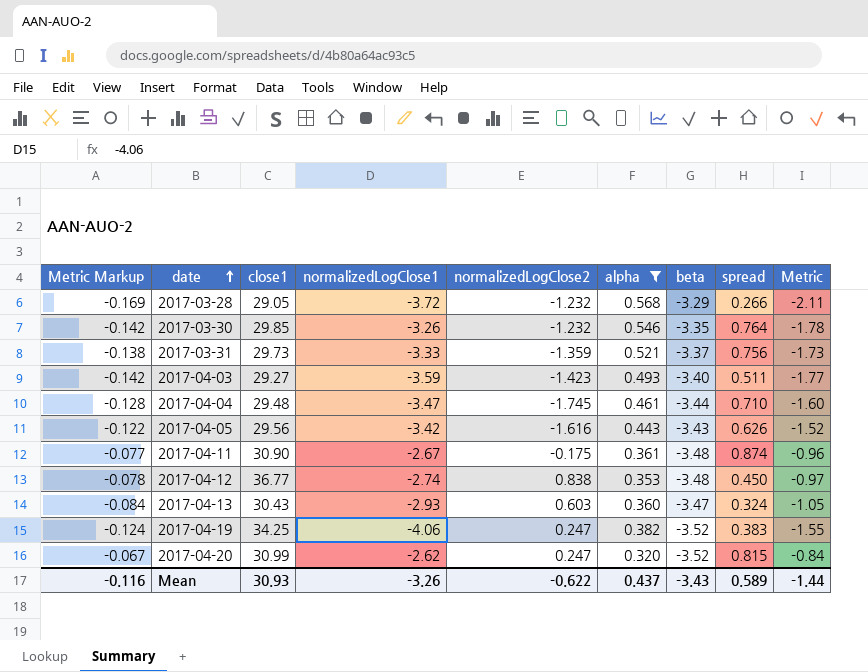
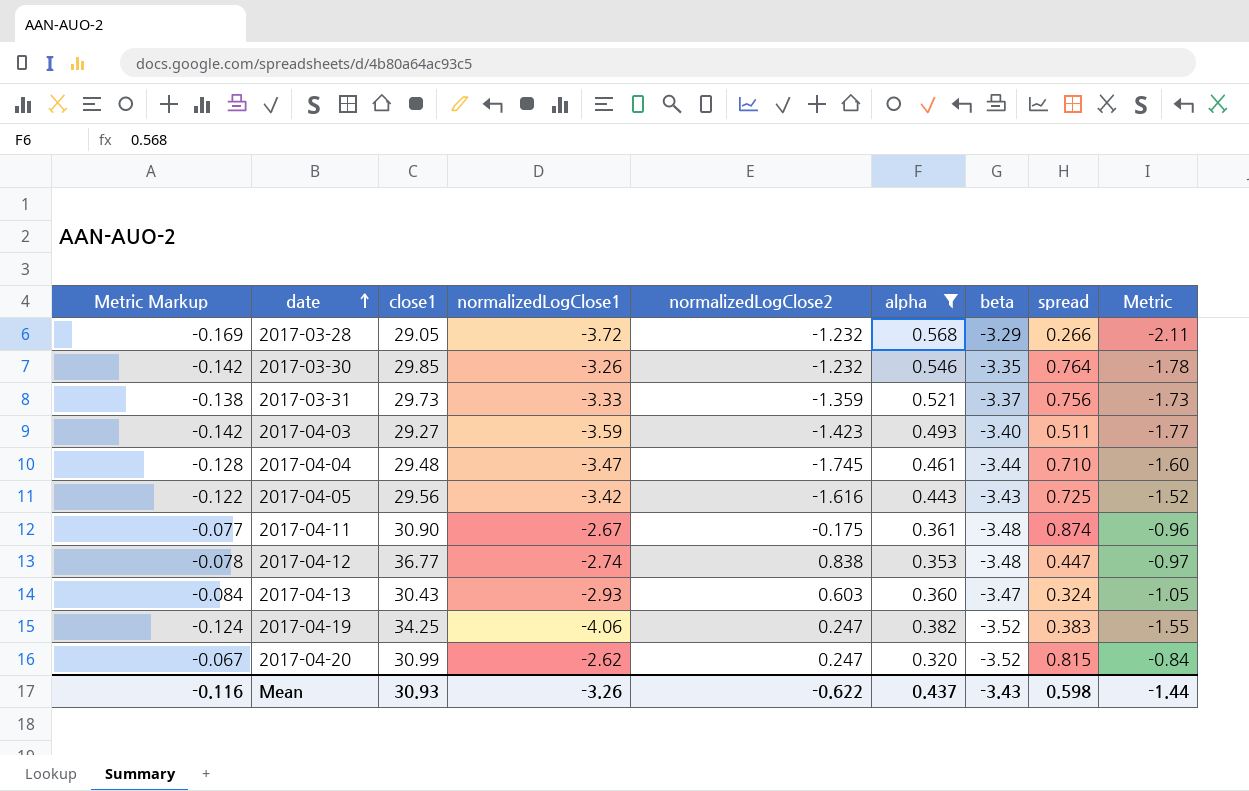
2017-04-05 | spread: 0.626 -> 0.725
2017-04-12 | spread: 0.450 -> 0.447
Mean | spread: 0.589 -> 0.598

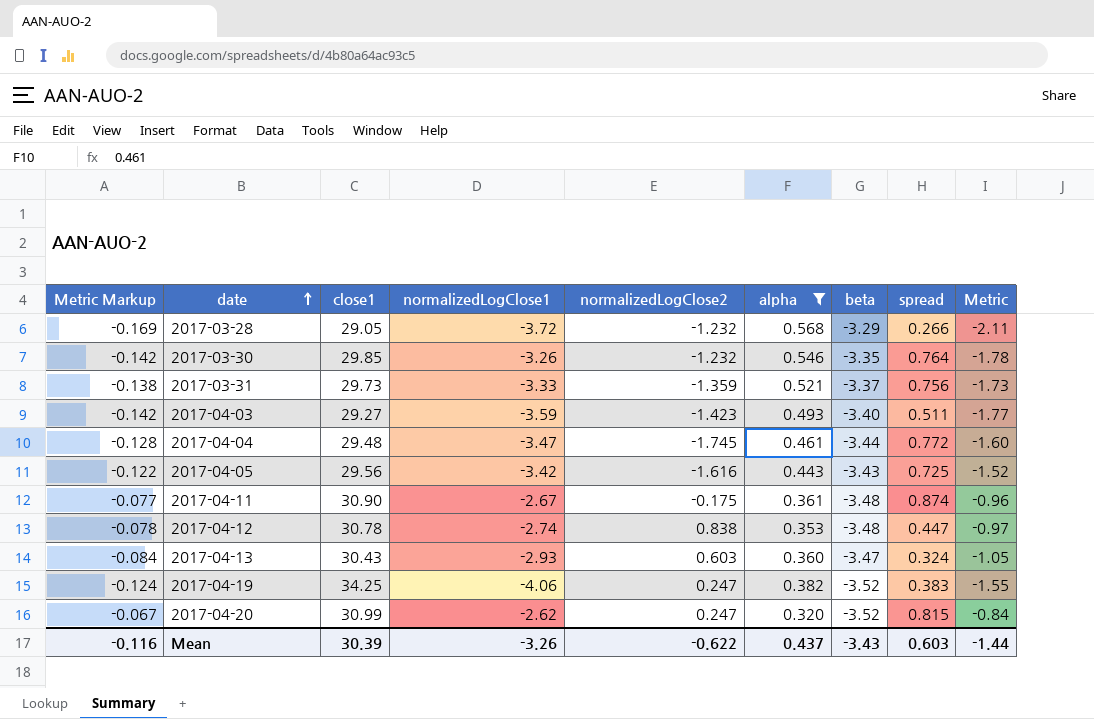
2017-04-04 | spread: 0.710 -> 0.772
2017-04-12 | close1: 36.77 -> 30.78
Mean | close1: 30.93 -> 30.39
Mean | spread: 0.598 -> 0.603

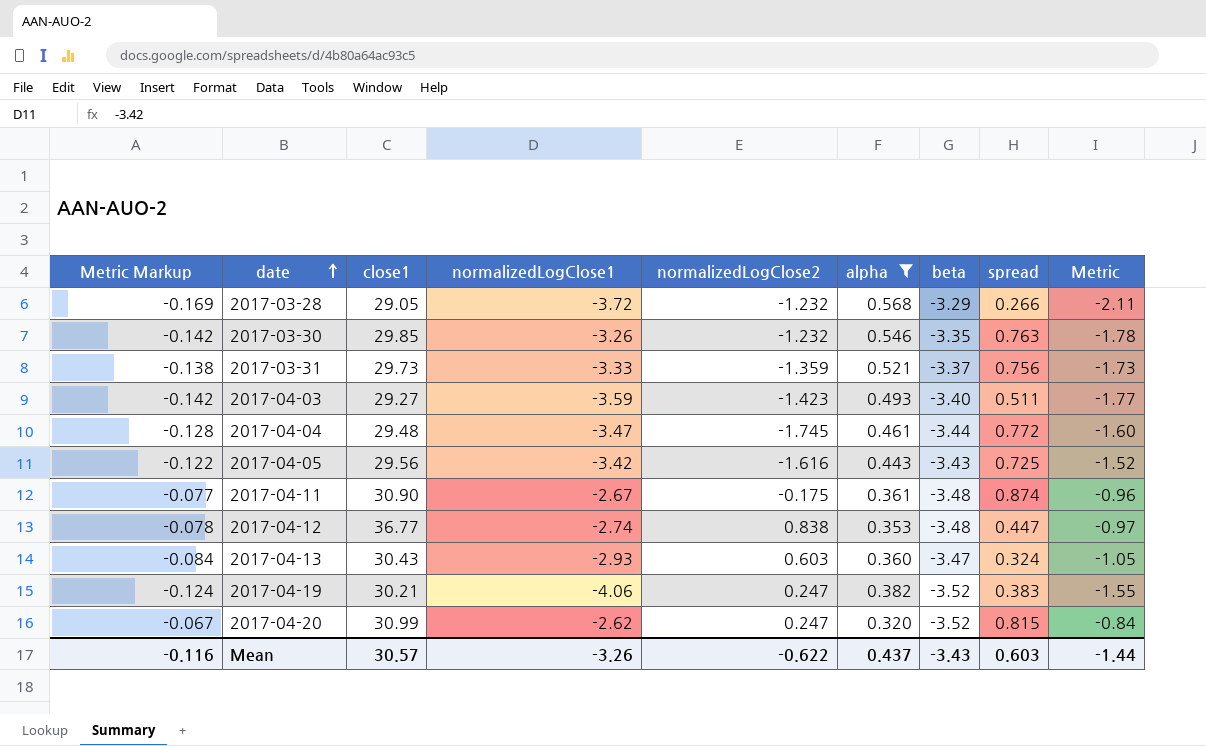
2017-03-30 | spread: 0.764 -> 0.763
2017-04-12 | close1: 30.78 -> 36.77
2017-04-19 | close1: 34.25 -> 30.21
Mean | close1: 30.39 -> 30.57

